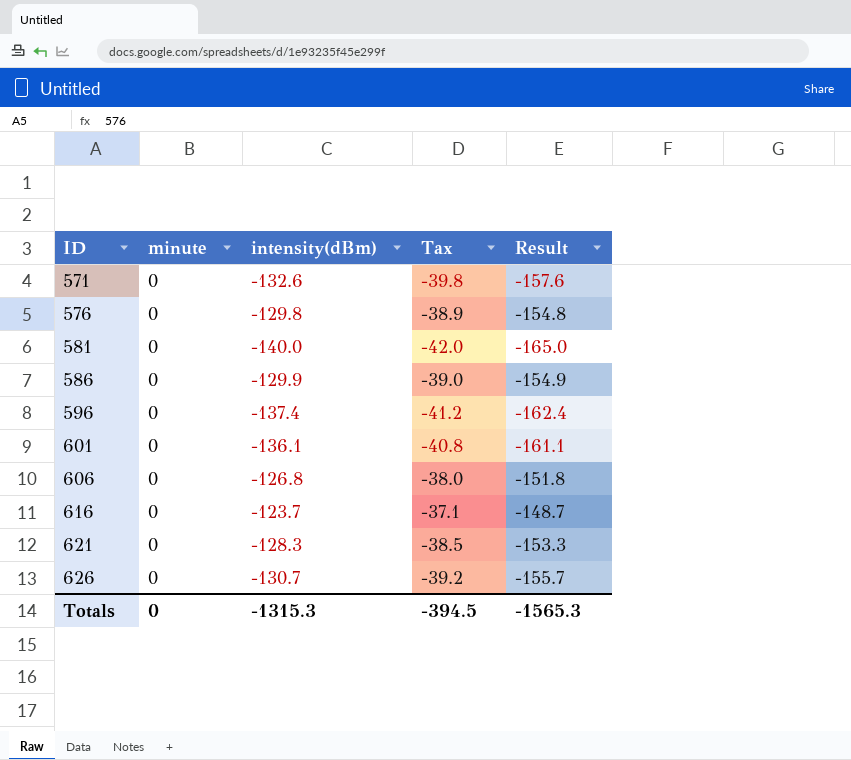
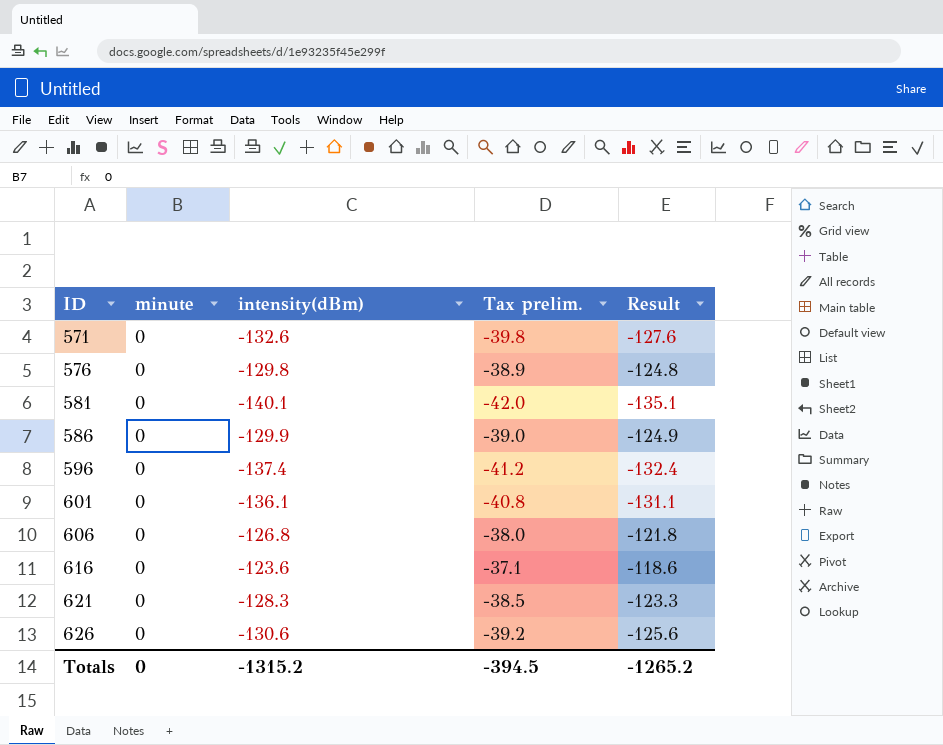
column name: Tax -> Tax prelim.
column Result | formula: [intensity(dBm)] - 25 -> [intensity(dBm)] + 5
581 | intensity(dBm): -140.0 -> -140.1
616 | intensity(dBm): -123.7 -> -123.6
626 | intensity(dBm): -130.7 -> -130.6
Totals | intensity(dBm): -1315.3 -> -1315.2
Totals | Result: -1565.3 -> -1265.2

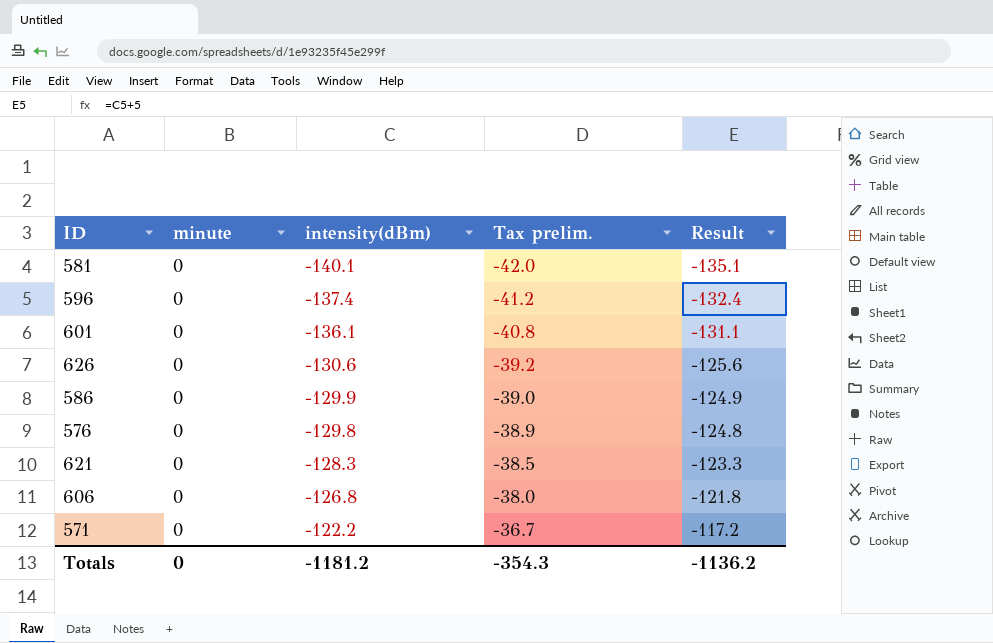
row order: ID ascending -> intensity(dBm) ascending
row 616: 0 | -123.6 | -37.1 | -118.6 -> none
571 | intensity(dBm): -132.6 -> -122.2
571 | Tax prelim.: -39.8 -> -36.7
571 | Result: -127.6 -> -117.2
Totals | intensity(dBm): -1315.2 -> -1181.2
Totals | Tax prelim.: -394.5 -> -354.3
Totals | Result: -1265.2 -> -1136.2

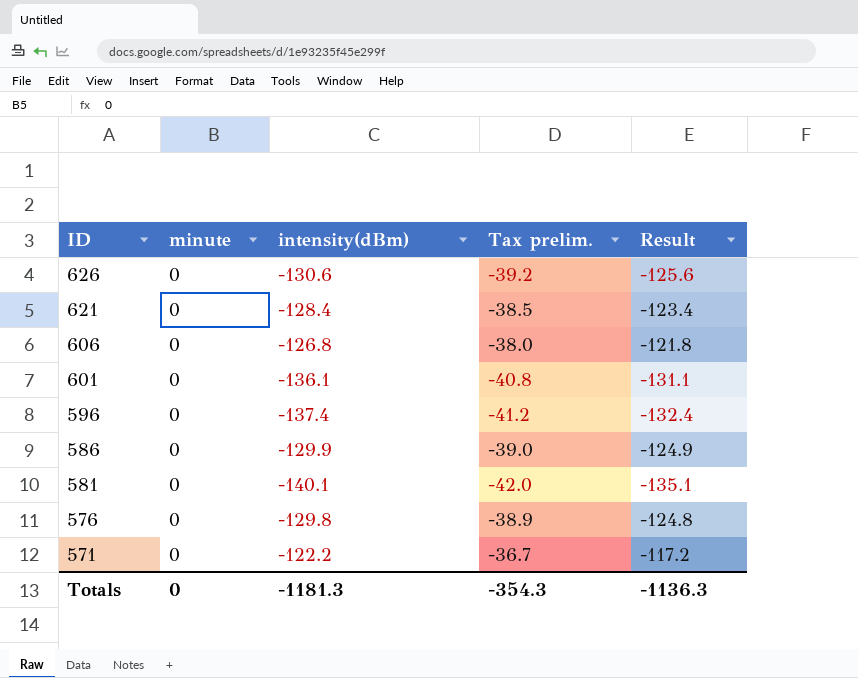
row order: intensity(dBm) ascending -> ID descending
621 | intensity(dBm): -128.3 -> -128.4
621 | Result: -123.3 -> -123.4
Totals | intensity(dBm): -1181.2 -> -1181.3
Totals | Result: -1136.2 -> -1136.3

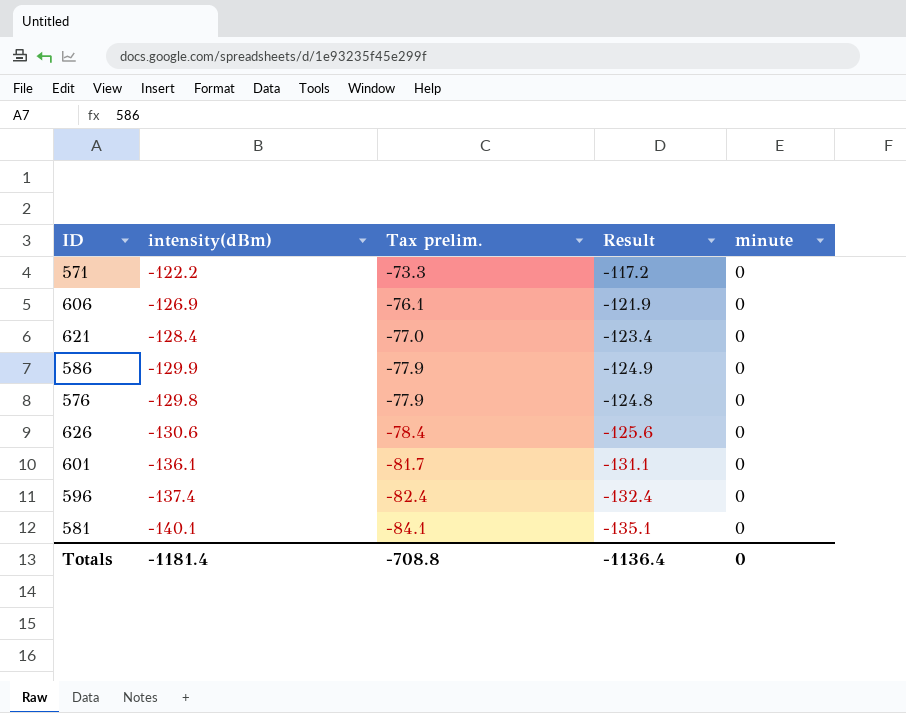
row order: ID descending -> Tax prelim. descending
column Tax prelim. | formula: [intensity(dBm)] * 0.3 -> [intensity(dBm)] * 0.6
column minute | position: 2 -> 5
606 | intensity(dBm): -126.8 -> -126.9
606 | Result: -121.8 -> -121.9
Totals | intensity(dBm): -1181.3 -> -1181.4
Totals | Tax prelim.: -354.3 -> -708.8
Totals | Result: -1136.3 -> -1136.4

